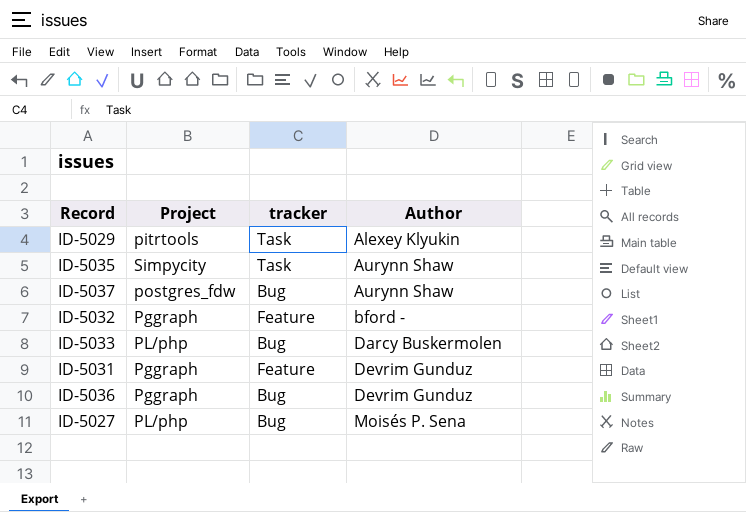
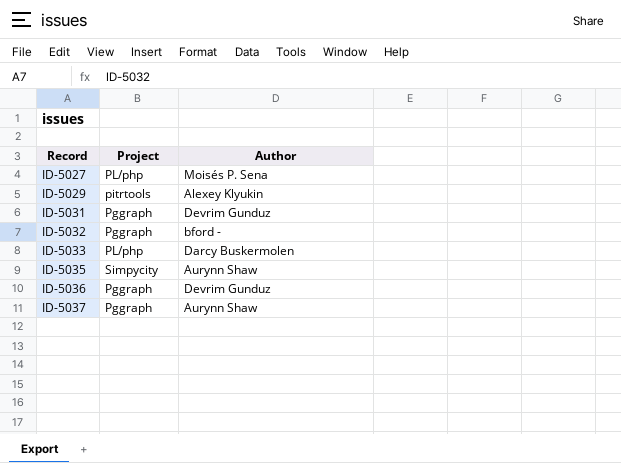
row order: Author ascending -> Record ascending
column tracker | position: 3 -> none
ID-5037 | Project: postgres_fdw -> Pggraph

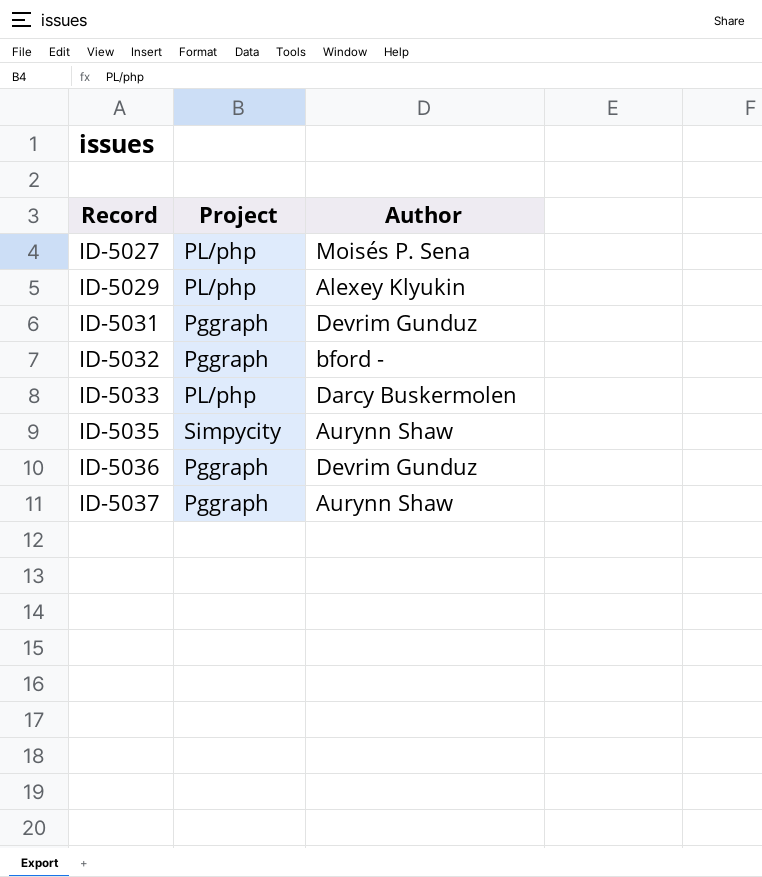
ID-5029 | Project: pitrtools -> PL/php

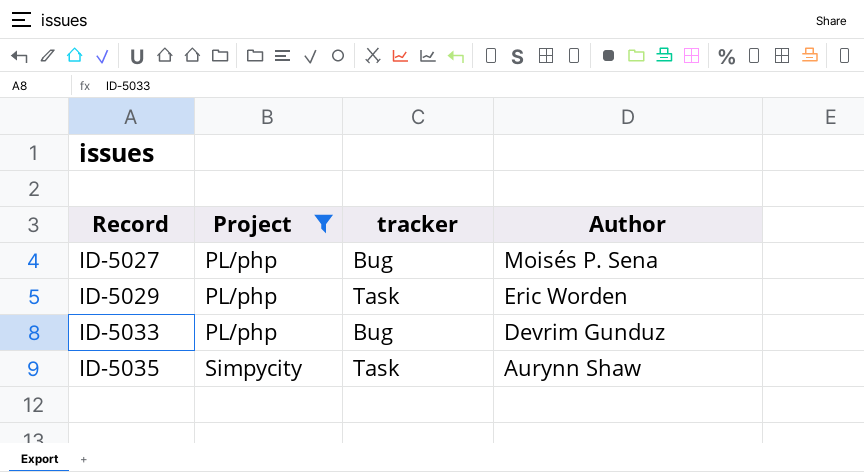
filter: none -> Project != Pggraph
column tracker | position: none -> 3
ID-5029 | Author: Alexey Klyukin -> Eric Worden
ID-5033 | Author: Darcy Buskermolen -> Devrim Gunduz

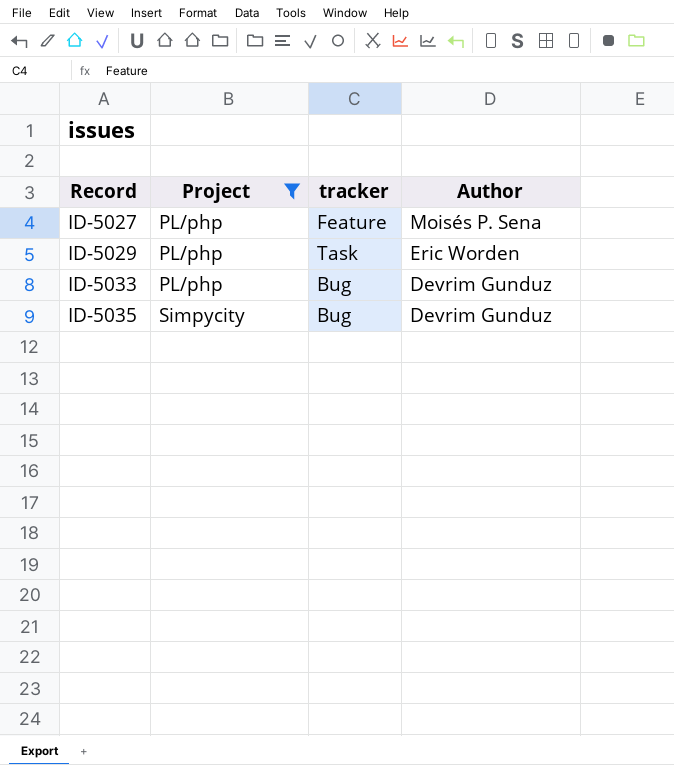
ID-5027 | tracker: Bug -> Feature
ID-5035 | tracker: Task -> Bug
ID-5035 | Author: Aurynn Shaw -> Devrim Gunduz

